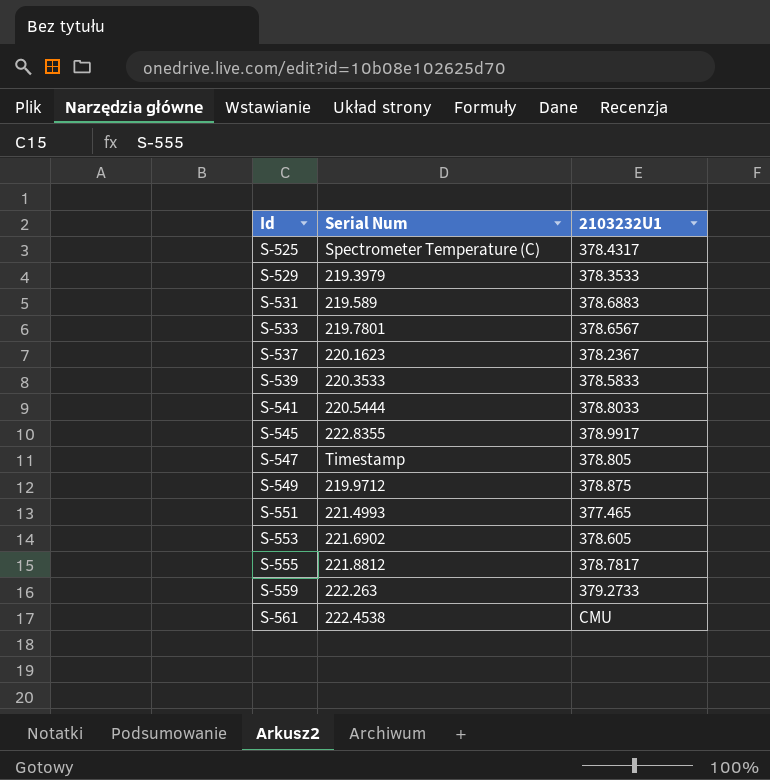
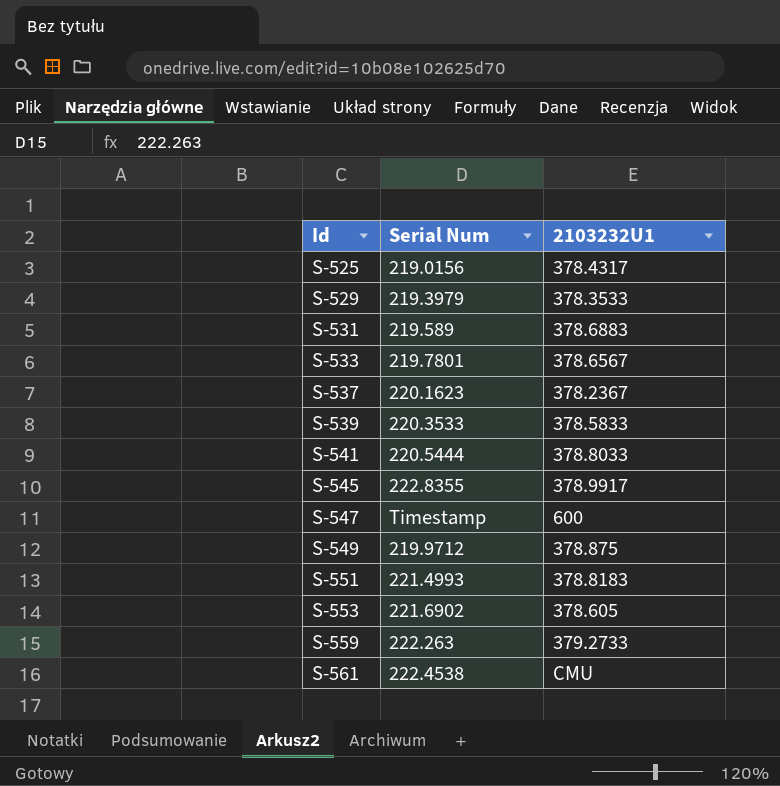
row S-555: 221.8812 | 378.7817 -> none
S-525 | Serial Num: Spectrometer Temperature (C) -> 219.0156
S-547 | 2103232U1: 378.805 -> 600
S-551 | 2103232U1: 377.465 -> 378.8183

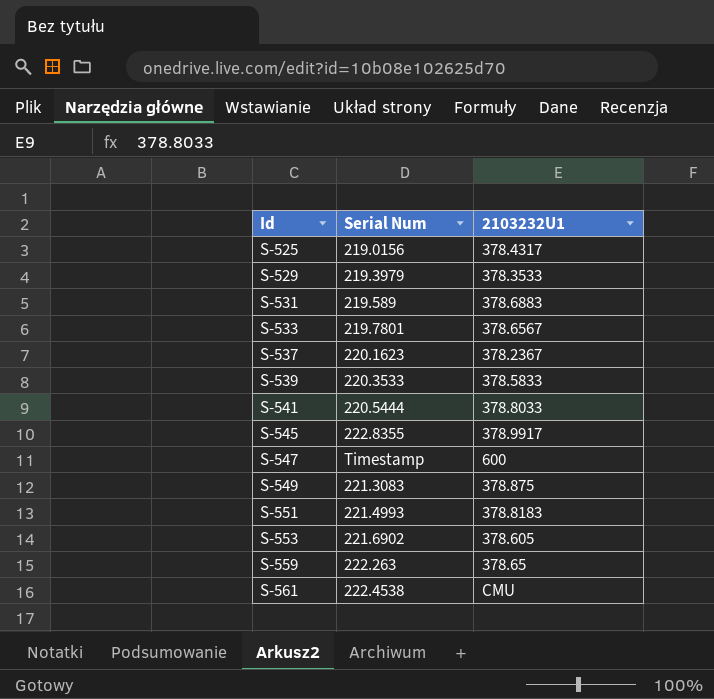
S-549 | Serial Num: 219.9712 -> 221.3083
S-559 | 2103232U1: 379.2733 -> 378.65

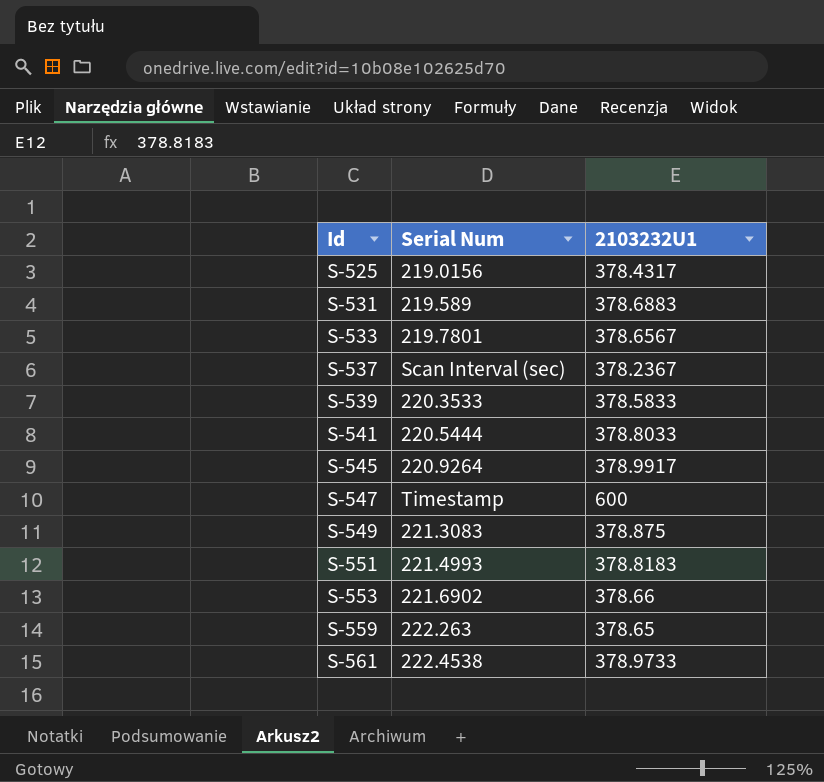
row S-529: 219.3979 | 378.3533 -> none
S-537 | Serial Num: 220.1623 -> Scan Interval (sec)
S-545 | Serial Num: 222.8355 -> 220.9264
S-553 | 2103232U1: 378.605 -> 378.66
S-561 | 2103232U1: CMU -> 378.9733

